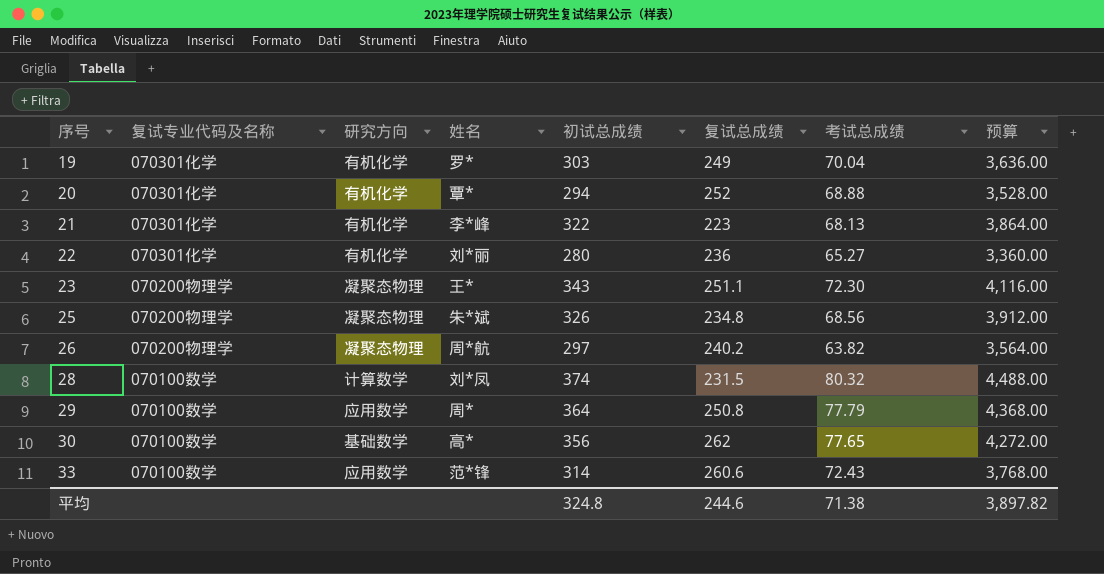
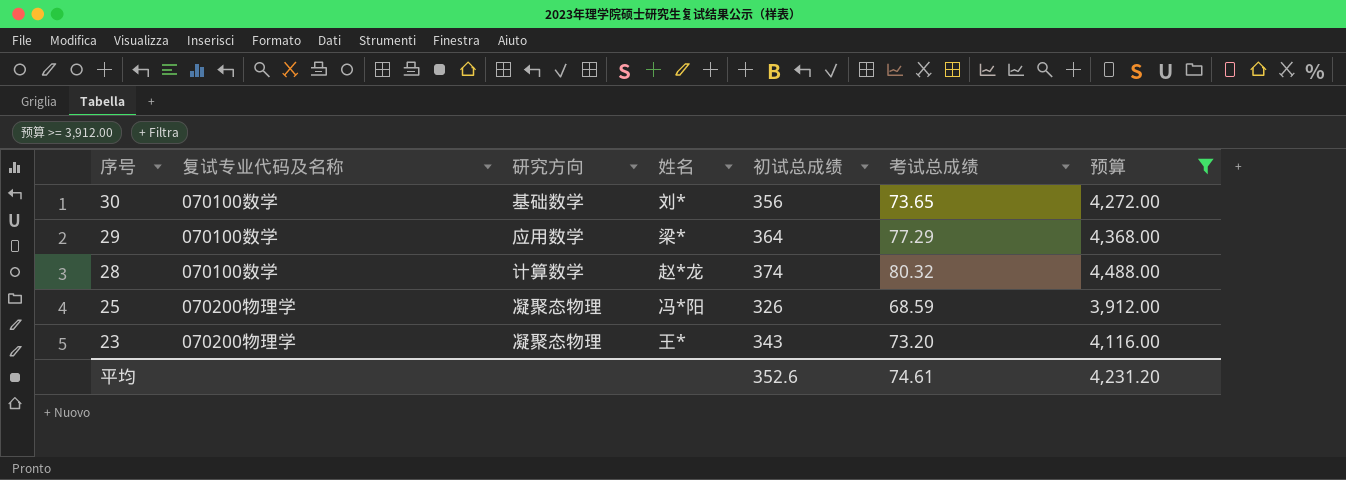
filter: none -> 预算 >= 3,912.00
row order: 序号 ascending -> 序号 descending
column 复试总成绩 | position: 6 -> none
30 | 姓名: 高* -> 刘*
30 | 考试总成绩: 77.65 -> 73.65
29 | 姓名: 周* -> 梁*
29 | 考试总成绩: 77.79 -> 77.29
28 | 姓名: 刘*凤 -> 赵*龙
25 | 姓名: 朱*斌 -> 冯*阳
25 | 考试总成绩: 68.56 -> 68.59
23 | 考试总成绩: 72.30 -> 73.20
平均 | 初试总成绩: 324.8 -> 352.6
平均 | 考试总成绩: 71.38 -> 74.61
平均 | 预算: 3,897.82 -> 4,231.20

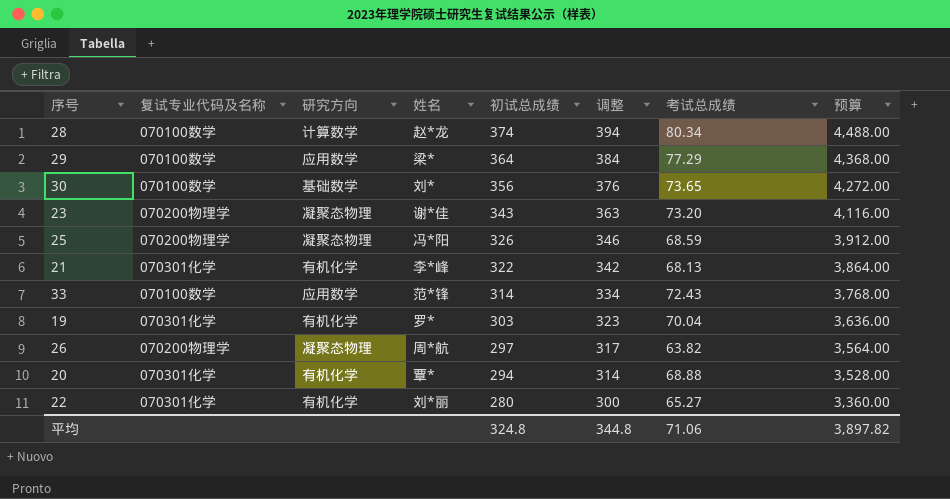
filter: 预算 >= 3,912.00 -> none
row order: 序号 descending -> 初试总成绩 descending
column 调整 | formula: none -> [初试总成绩] + 20
28 | 考试总成绩: 80.32 -> 80.34
23 | 姓名: 王* -> 谢*佳
平均 | 初试总成绩: 352.6 -> 324.8
平均 | 考试总成绩: 74.61 -> 71.06
平均 | 预算: 4,231.20 -> 3,897.82

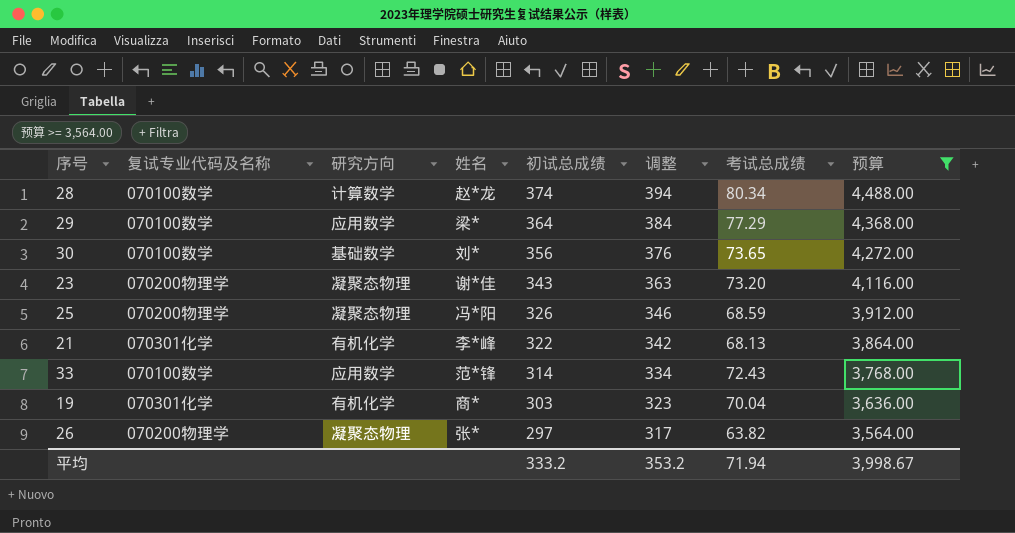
filter: none -> 预算 >= 3,564.00
19 | 姓名: 罗* -> 商*
26 | 姓名: 周*航 -> 张*
平均 | 初试总成绩: 324.8 -> 333.2
平均 | 调整: 344.8 -> 353.2
平均 | 考试总成绩: 71.06 -> 71.94
平均 | 预算: 3,897.82 -> 3,998.67

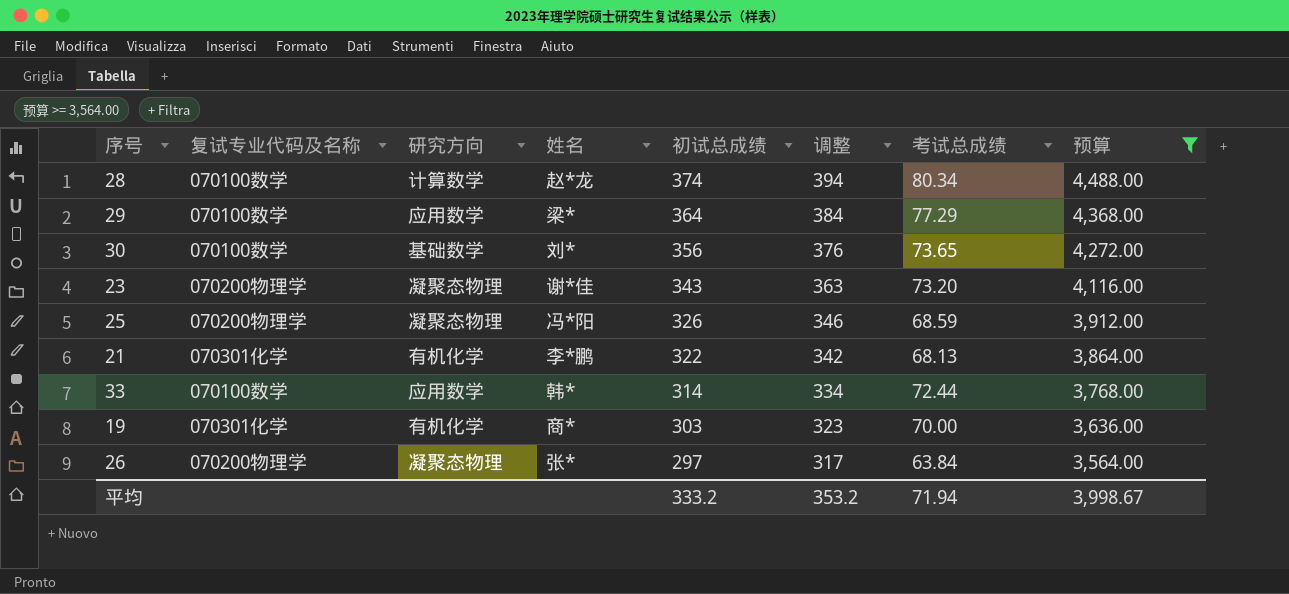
21 | 姓名: 李*峰 -> 李*鹏
33 | 姓名: 范*锋 -> 韩*
33 | 考试总成绩: 72.43 -> 72.44
19 | 考试总成绩: 70.04 -> 70.00
26 | 考试总成绩: 63.82 -> 63.84

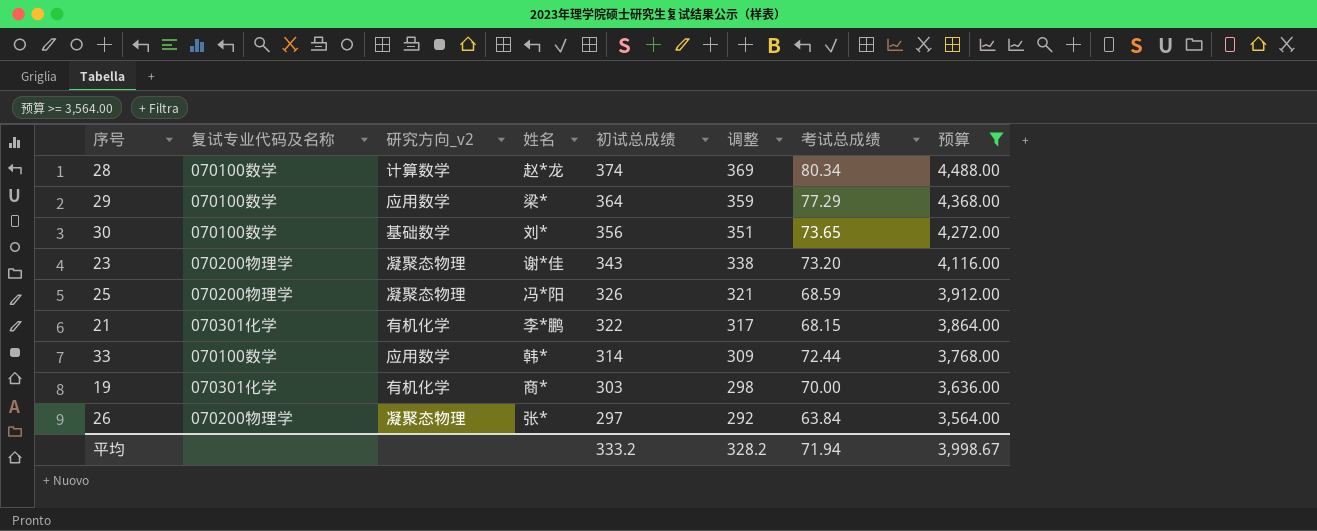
column name: 研究方向 -> 研究方向_v2
column 调整 | formula: [初试总成绩] + 20 -> [初试总成绩] - 5
21 | 考试总成绩: 68.13 -> 68.15
平均 | 调整: 353.2 -> 328.2

